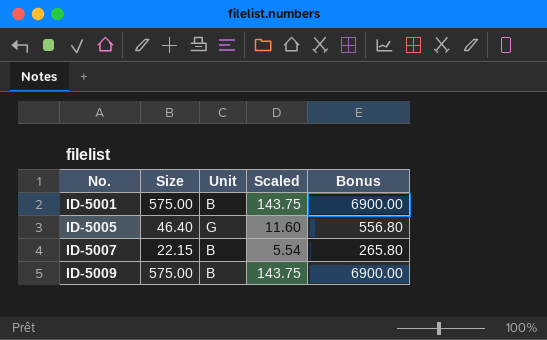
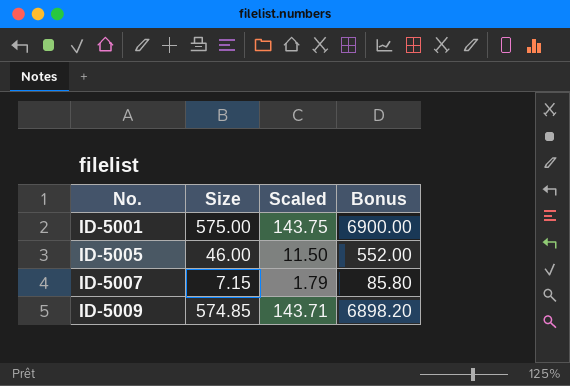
column Unit | position: 3 -> none
ID-5005 | Size: 46.40 -> 46.00
ID-5005 | Scaled: 11.60 -> 11.50
ID-5005 | Bonus: 556.80 -> 552.00
ID-5007 | Size: 22.15 -> 7.15
ID-5007 | Scaled: 5.54 -> 1.79
ID-5007 | Bonus: 265.80 -> 85.80
ID-5009 | Size: 575.00 -> 574.85
ID-5009 | Scaled: 143.75 -> 143.71
ID-5009 | Bonus: 6900.00 -> 6898.20

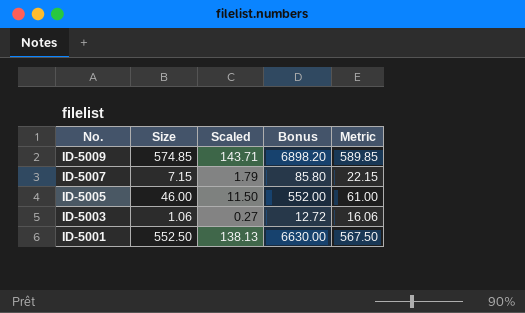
row order: No. ascending -> No. descending
column Metric | formula: none -> [Size] + 15
row ID-5003: none -> 1.06 | 0.27 | 12.72 | 16.06
ID-5001 | Size: 575.00 -> 552.50
ID-5001 | Scaled: 143.75 -> 138.13
ID-5001 | Bonus: 6900.00 -> 6630.00

